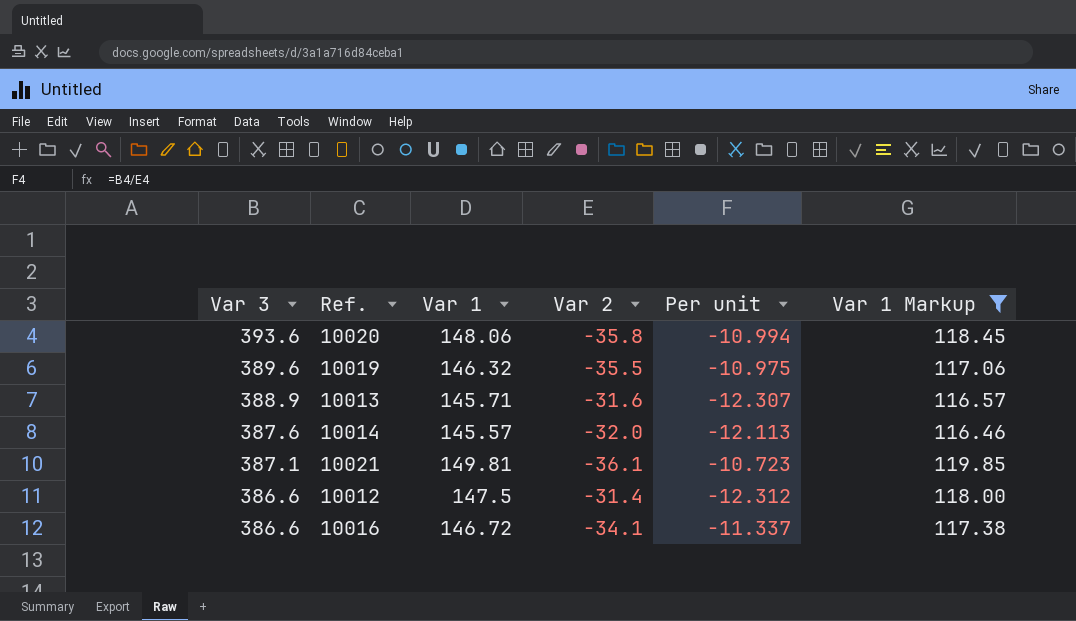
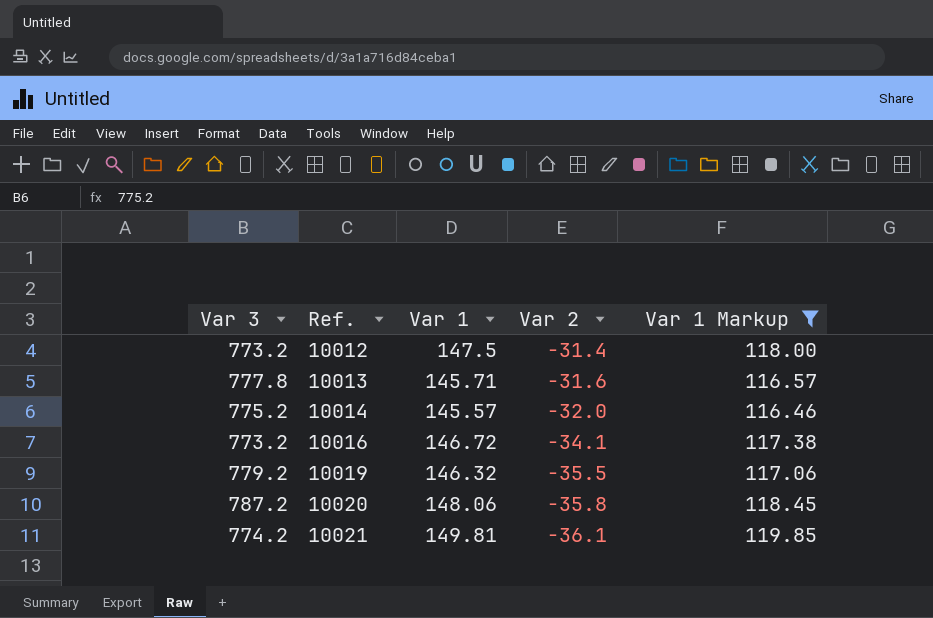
row order: Var 3 descending -> Ref. ascending
column Per unit | formula: [Var 3] / [Var 2] -> none
10012 | Var 3: 386.6 -> 773.2
10013 | Var 3: 388.9 -> 777.8
10014 | Var 3: 387.6 -> 775.2
10016 | Var 3: 386.6 -> 773.2
10019 | Var 3: 389.6 -> 779.2
10020 | Var 3: 393.6 -> 787.2
10021 | Var 3: 387.1 -> 774.2

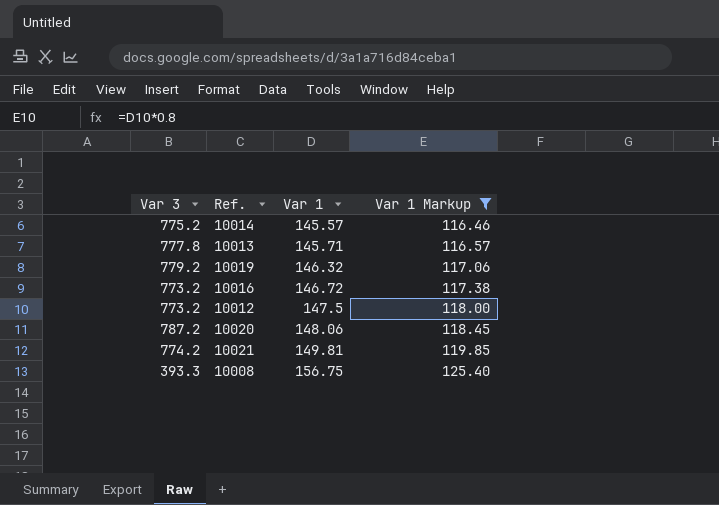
row order: Ref. ascending -> Var 1 ascending
column Var 2 | position: 4 -> none
row 10008: none -> 393.3 | 156.75 | 125.40

